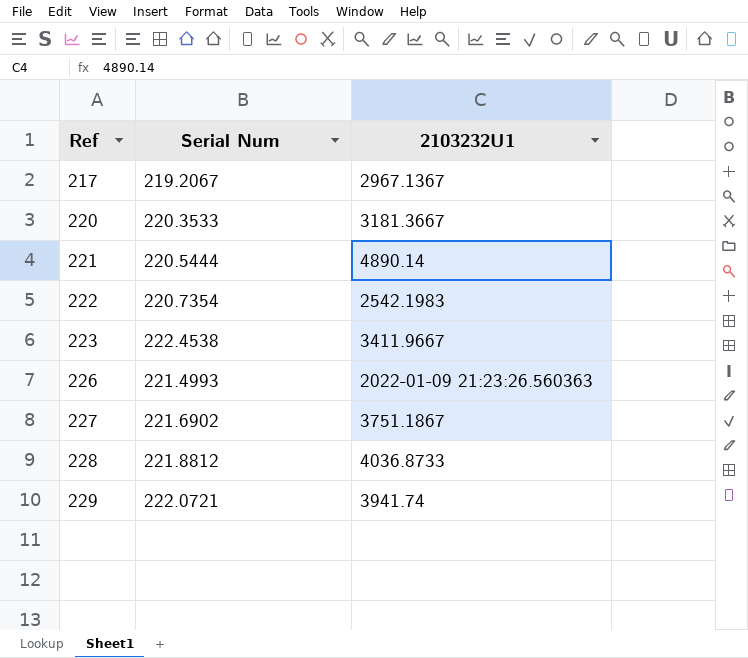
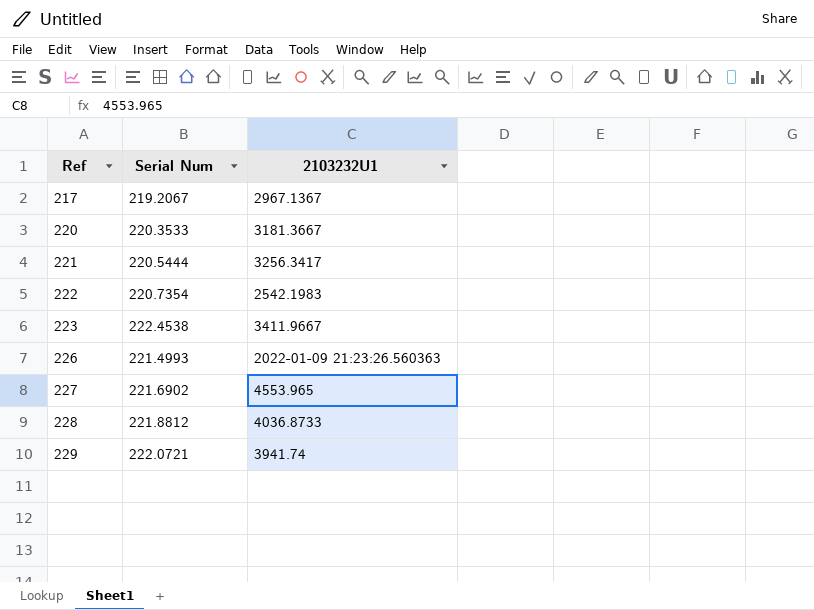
221 | 2103232U1: 4890.14 -> 3256.3417
227 | 2103232U1: 3751.1867 -> 4553.965

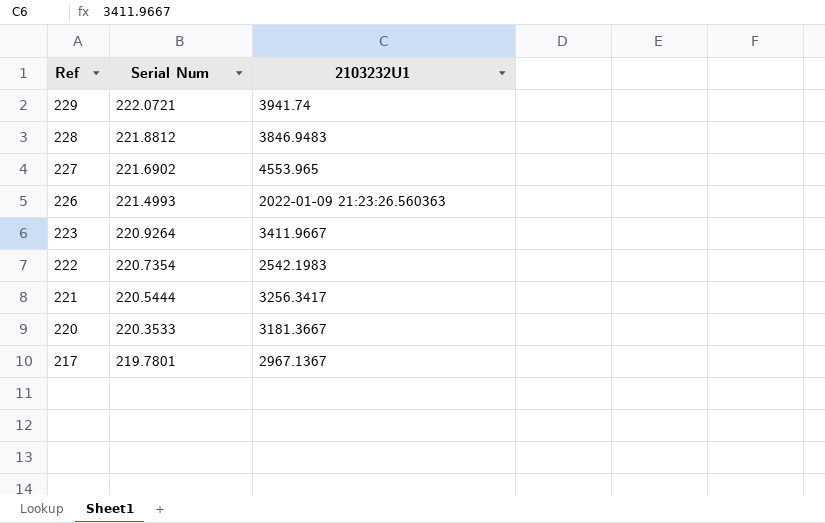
row order: Ref ascending -> Ref descending
228 | 2103232U1: 4036.8733 -> 3846.9483
223 | Serial Num: 222.4538 -> 220.9264
217 | Serial Num: 219.2067 -> 219.7801

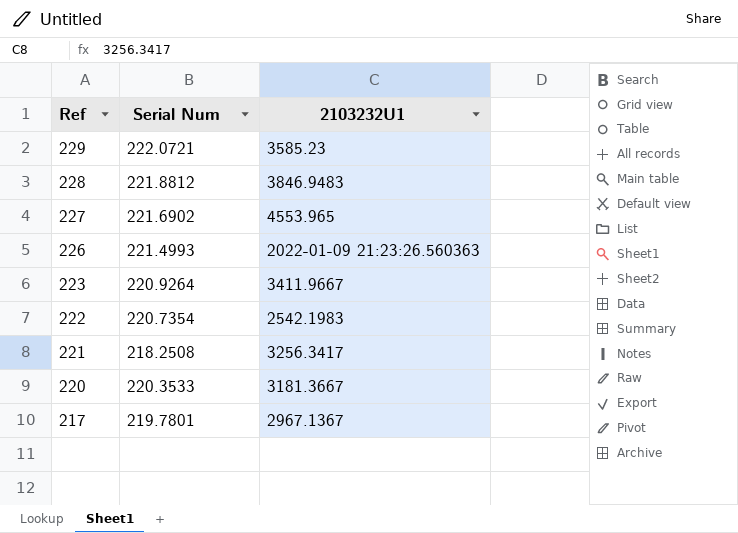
229 | 2103232U1: 3941.74 -> 3585.23
221 | Serial Num: 220.5444 -> 218.2508

